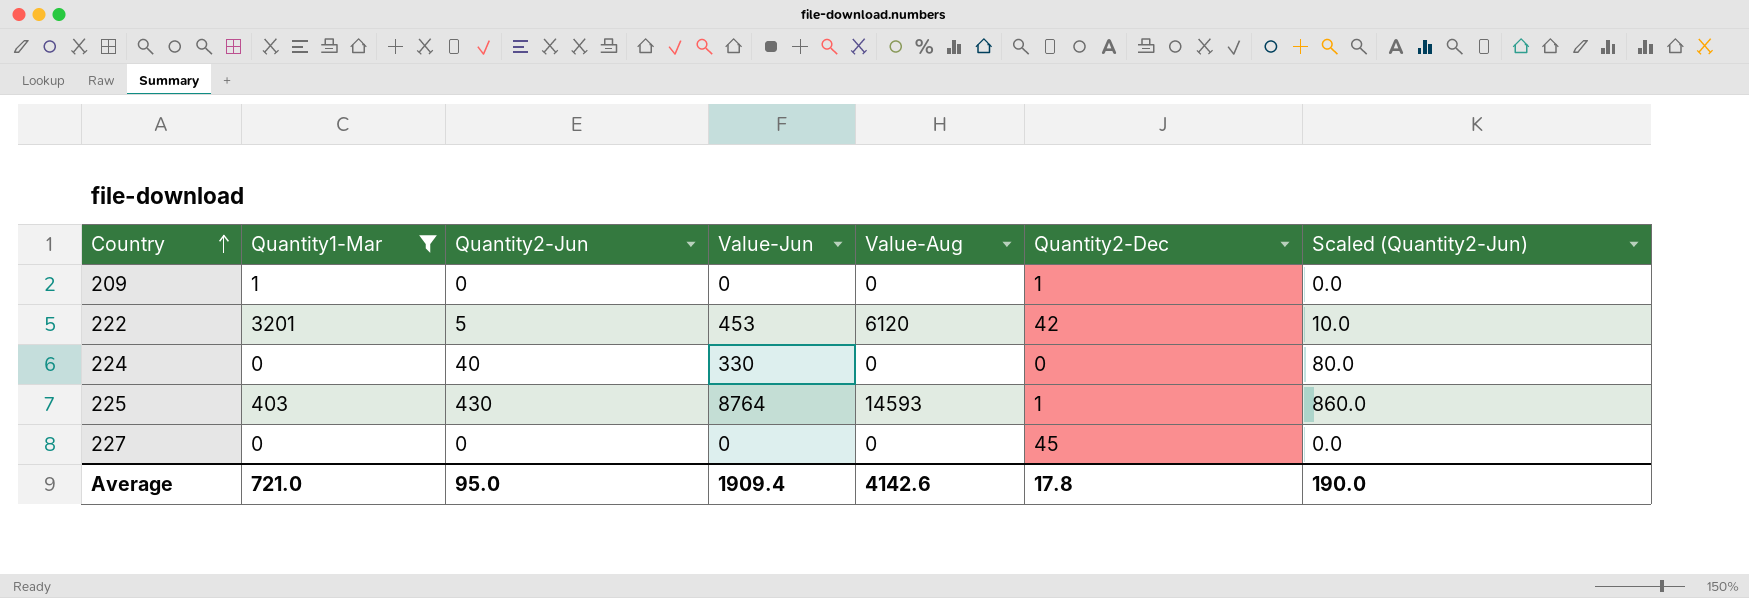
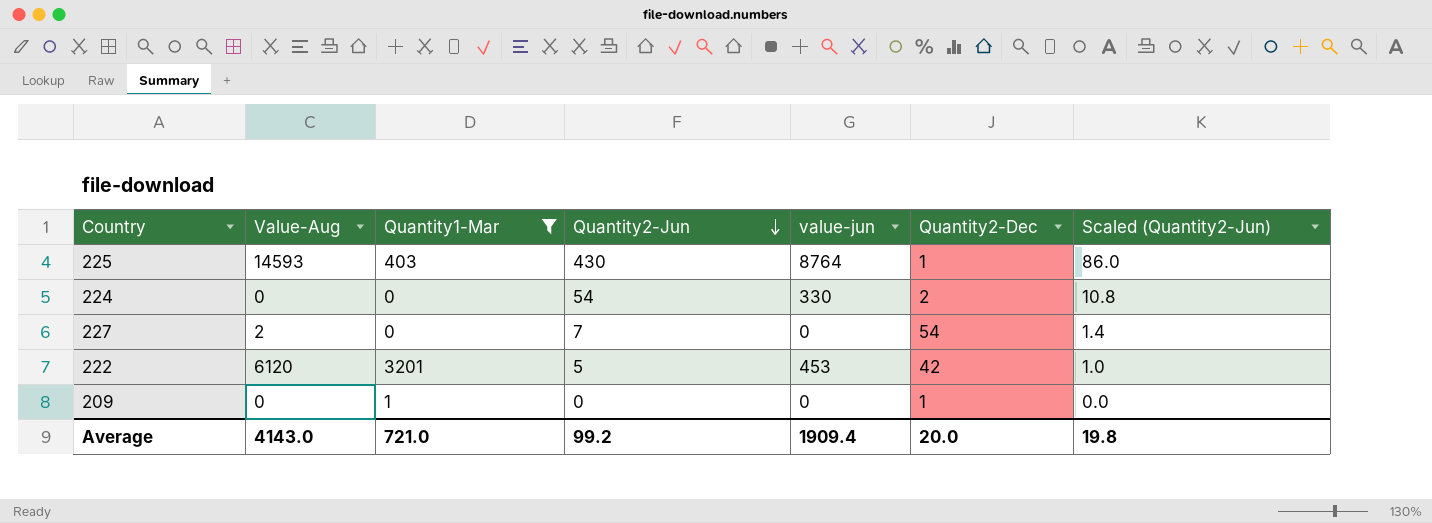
row order: Country ascending -> Quantity2-Jun descending
column Value-Aug | position: 5 -> 2
column name: Value-Jun -> value-jun
column Scaled (Quantity2-Jun) | formula: [Quantity2-Jun] * 2 -> [Quantity2-Jun] * 0.2
224 | Quantity2-Jun: 40 -> 54
224 | Quantity2-Dec: 0 -> 2
227 | Value-Aug: 0 -> 2
227 | Quantity2-Jun: 0 -> 7
227 | Quantity2-Dec: 45 -> 54
Average | Value-Aug: 4142.6 -> 4143.0
Average | Quantity2-Jun: 95.0 -> 99.2
Average | Quantity2-Dec: 17.8 -> 20.0
Average | Scaled (Quantity2-Jun): 190.0 -> 19.8

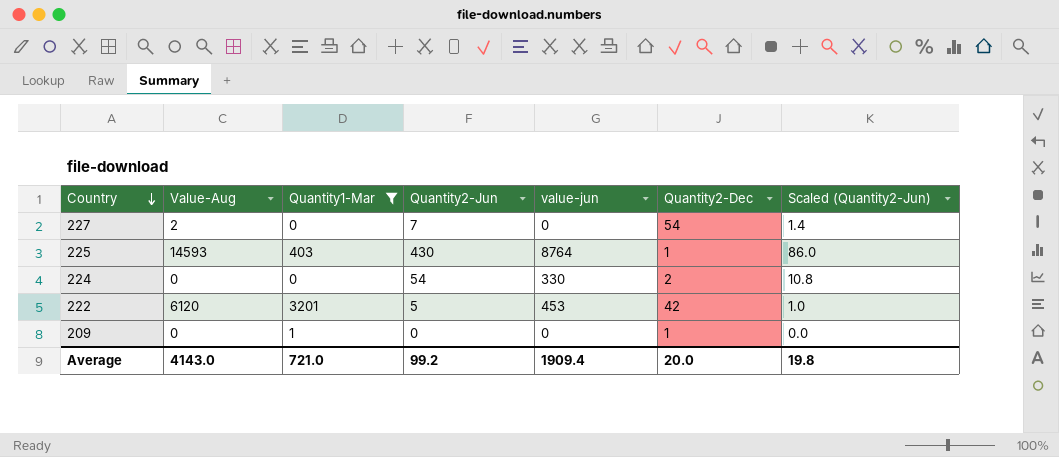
row order: Quantity2-Jun descending -> Country descending

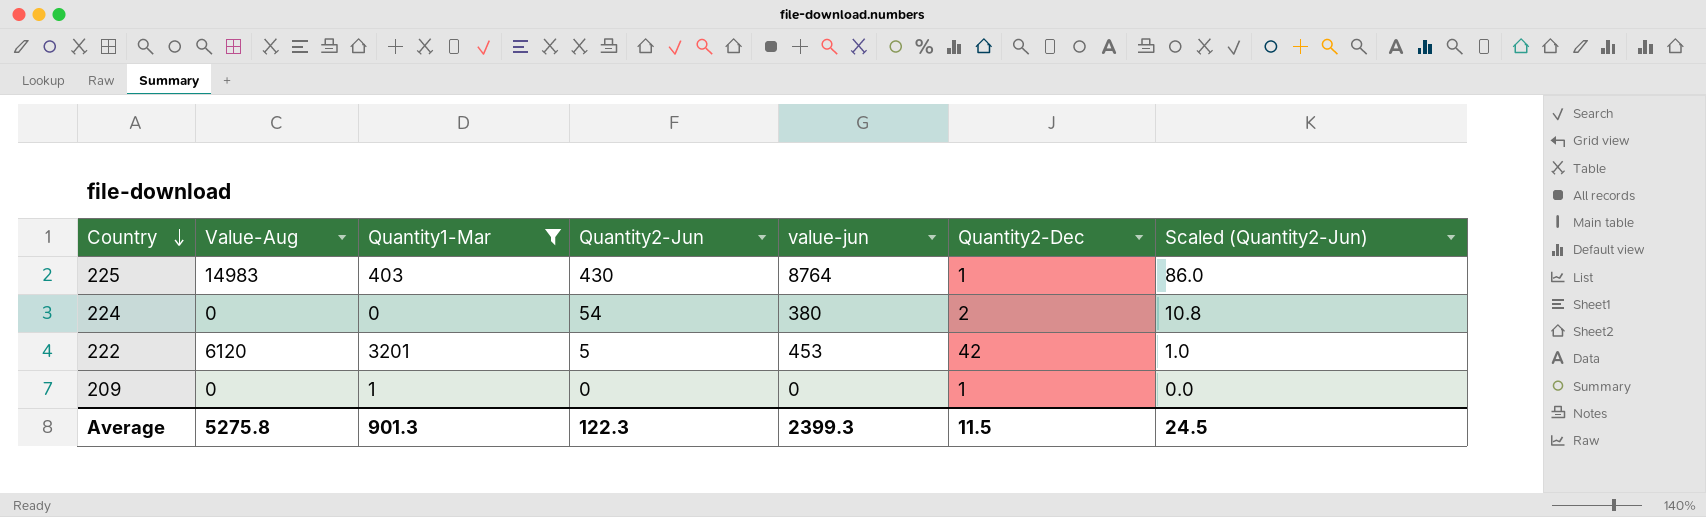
row 227: 2 | 0 | 7 | 0 | 54 | 1.4 -> none
225 | Value-Aug: 14593 -> 14983
224 | value-jun: 330 -> 380
Average | Value-Aug: 4143.0 -> 5275.8
Average | Quantity1-Mar: 721.0 -> 901.3
Average | Quantity2-Jun: 99.2 -> 122.3
Average | value-jun: 1909.4 -> 2399.3
Average | Quantity2-Dec: 20.0 -> 11.5
Average | Scaled (Quantity2-Jun): 19.8 -> 24.5

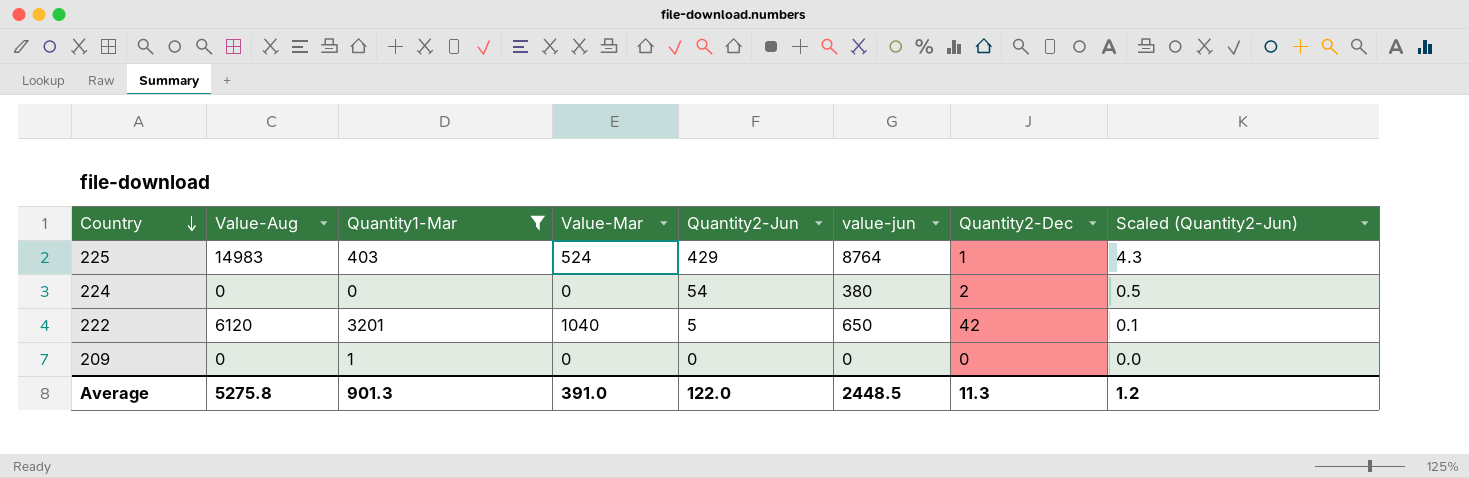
column Value-Mar | position: none -> 4
column Scaled (Quantity2-Jun) | formula: [Quantity2-Jun] * 0.2 -> [Quantity2-Jun] * 0.01
225 | Quantity2-Jun: 430 -> 429
222 | value-jun: 453 -> 650
209 | Quantity2-Dec: 1 -> 0
Average | Quantity2-Jun: 122.3 -> 122.0
Average | value-jun: 2399.3 -> 2448.5
Average | Quantity2-Dec: 11.5 -> 11.3
Average | Scaled (Quantity2-Jun): 24.5 -> 1.2

